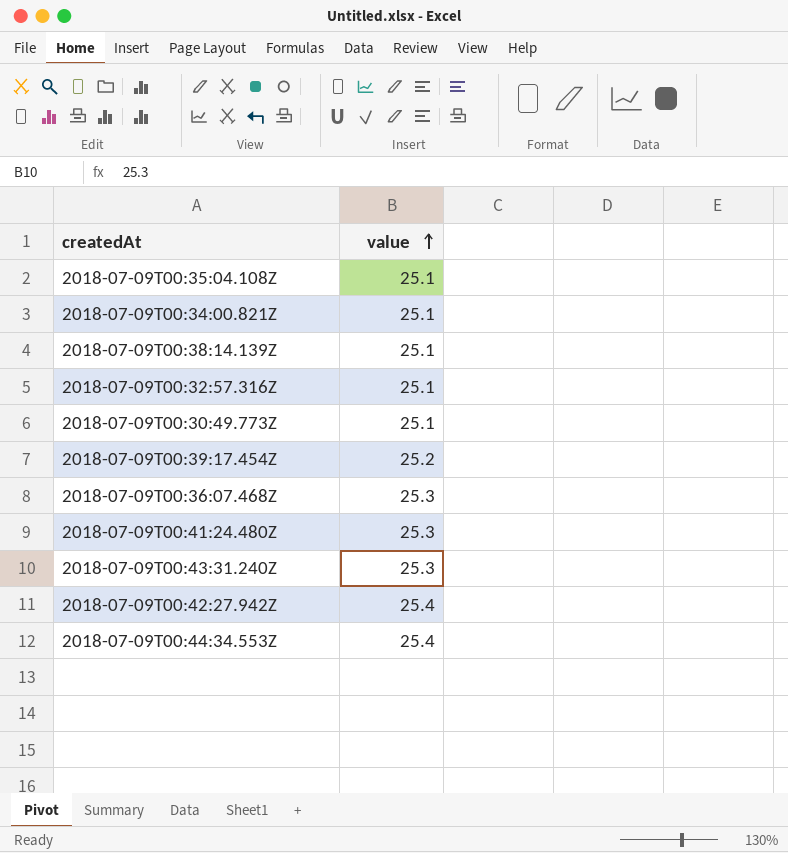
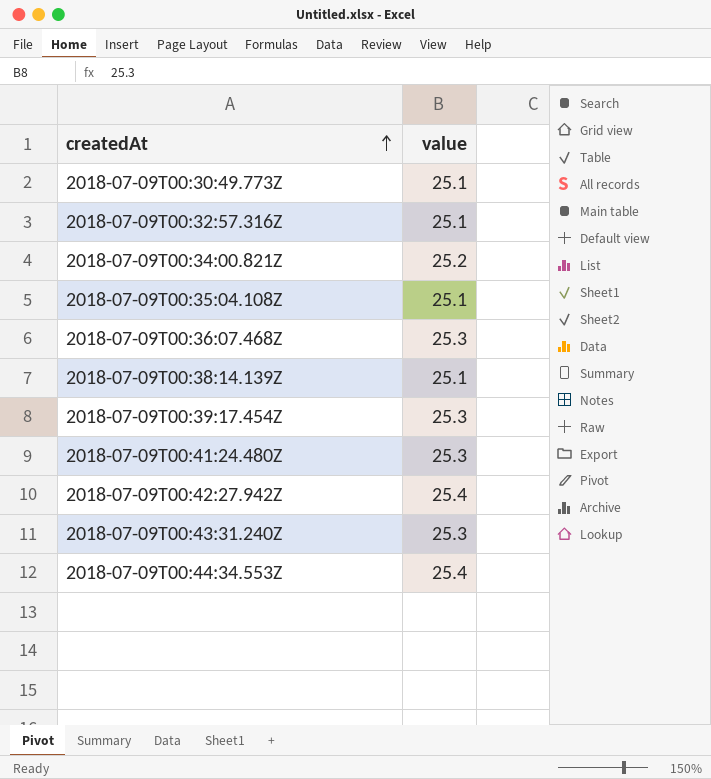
row order: value ascending -> createdAt ascending
2018-07-09T00:34:00.821Z | value: 25.1 -> 25.2
2018-07-09T00:39:17.454Z | value: 25.2 -> 25.3

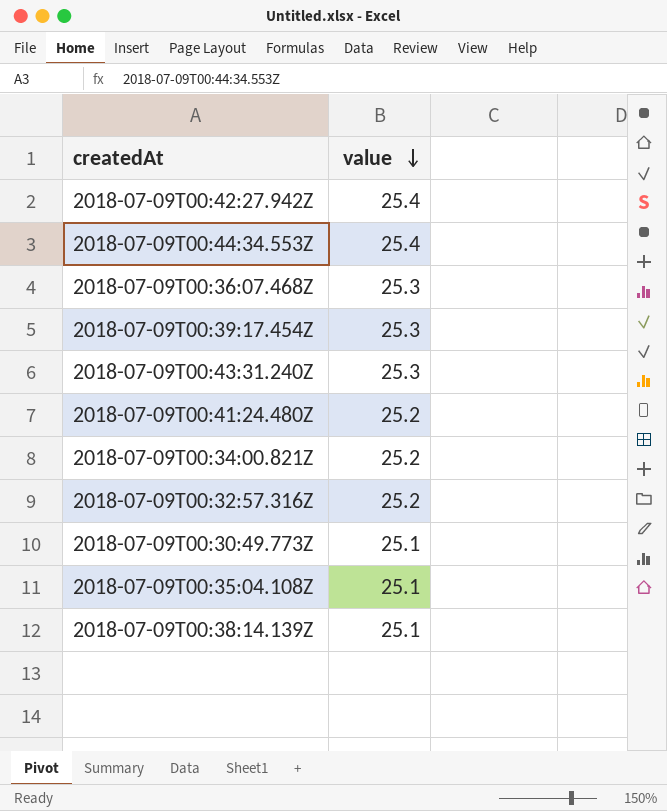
row order: createdAt ascending -> value descending
2018-07-09T00:41:24.480Z | value: 25.3 -> 25.2
2018-07-09T00:32:57.316Z | value: 25.1 -> 25.2

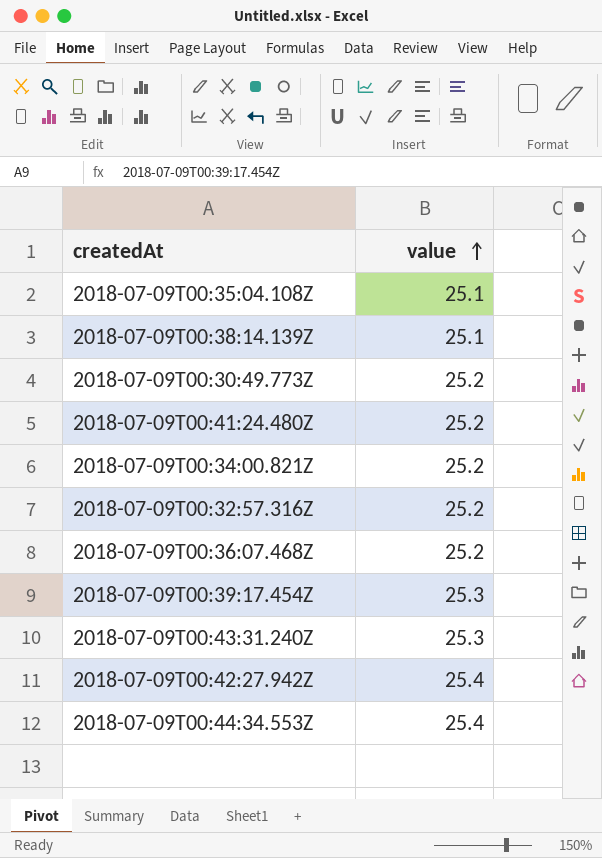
row order: value descending -> value ascending
2018-07-09T00:30:49.773Z | value: 25.1 -> 25.2
2018-07-09T00:36:07.468Z | value: 25.3 -> 25.2

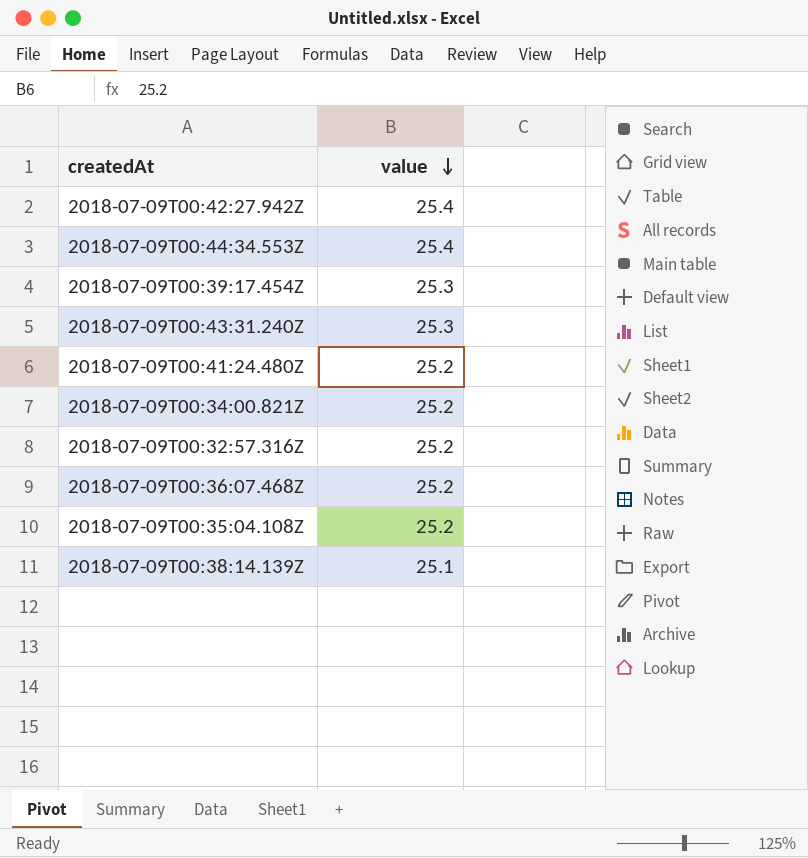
row order: value ascending -> value descending
row 2018-07-09T00:30:49.773Z: 25.2 -> none
2018-07-09T00:35:04.108Z | value: 25.1 -> 25.2

